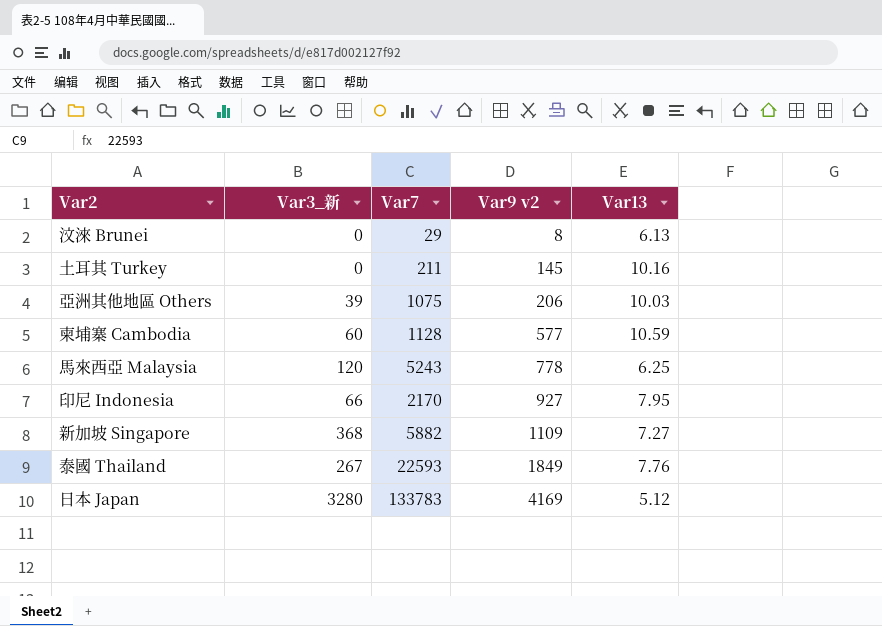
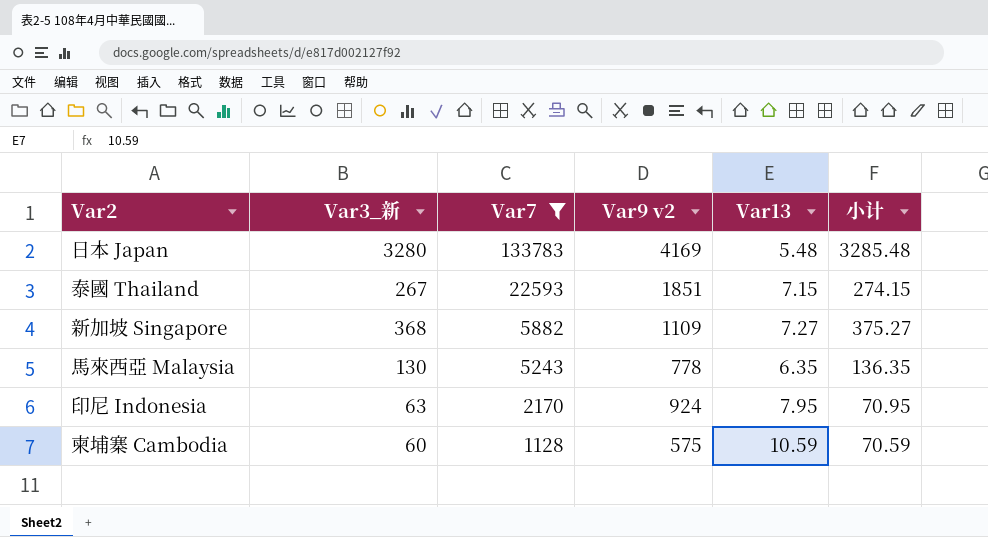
filter: none -> Var7 >= 1128
row order: Var9 v2 ascending -> Var7 descending
column 小计 | formula: none -> [Var3_新] + [Var13]
日本 Japan | Var13: 5.12 -> 5.48
泰國 Thailand | Var9 v2: 1849 -> 1851
泰國 Thailand | Var13: 7.76 -> 7.15
馬來西亞 Malaysia | Var3_新: 120 -> 130
馬來西亞 Malaysia | Var13: 6.25 -> 6.35
印尼 Indonesia | Var3_新: 66 -> 63
印尼 Indonesia | Var9 v2: 927 -> 924
柬埔寨 Cambodia | Var9 v2: 577 -> 575

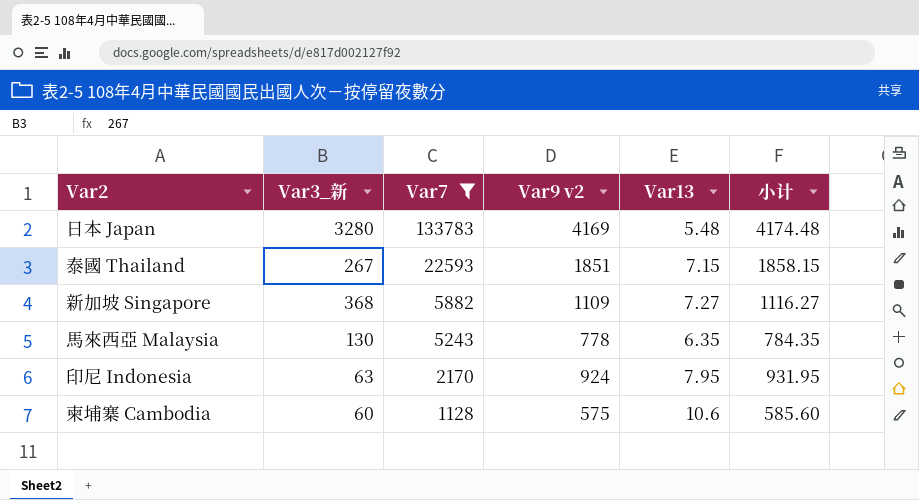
column 小计 | formula: [Var3_新] + [Var13] -> [Var9 v2] + [Var13]
柬埔寨 Cambodia | Var13: 10.59 -> 10.6

